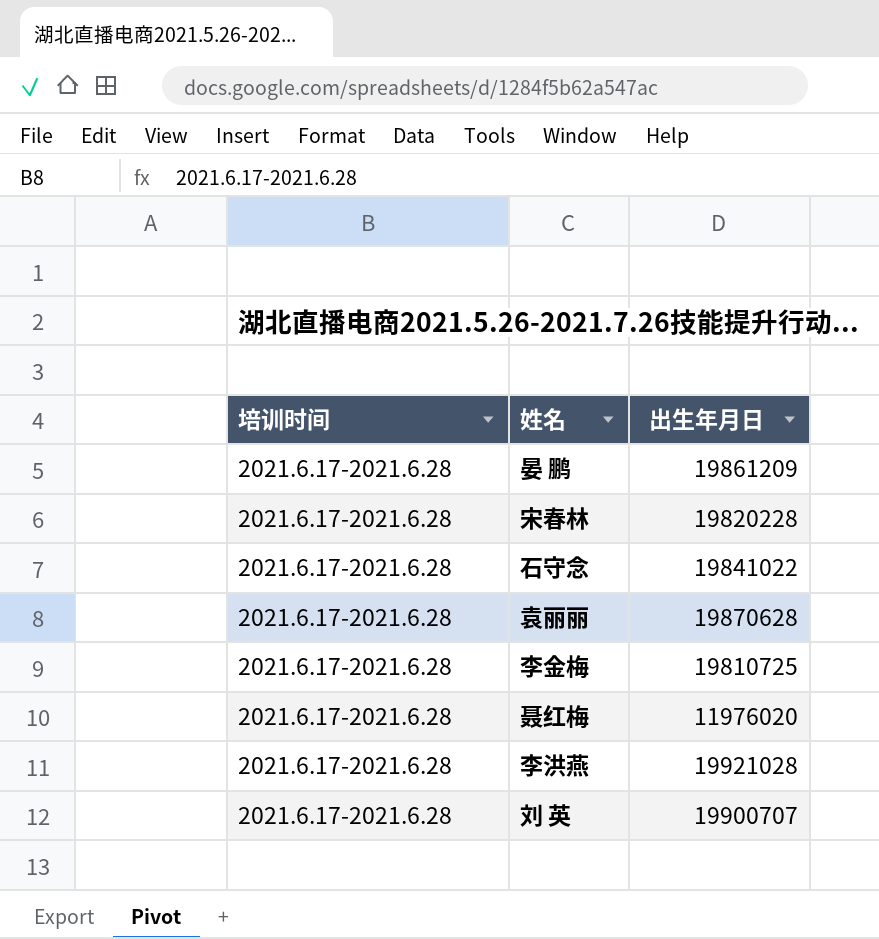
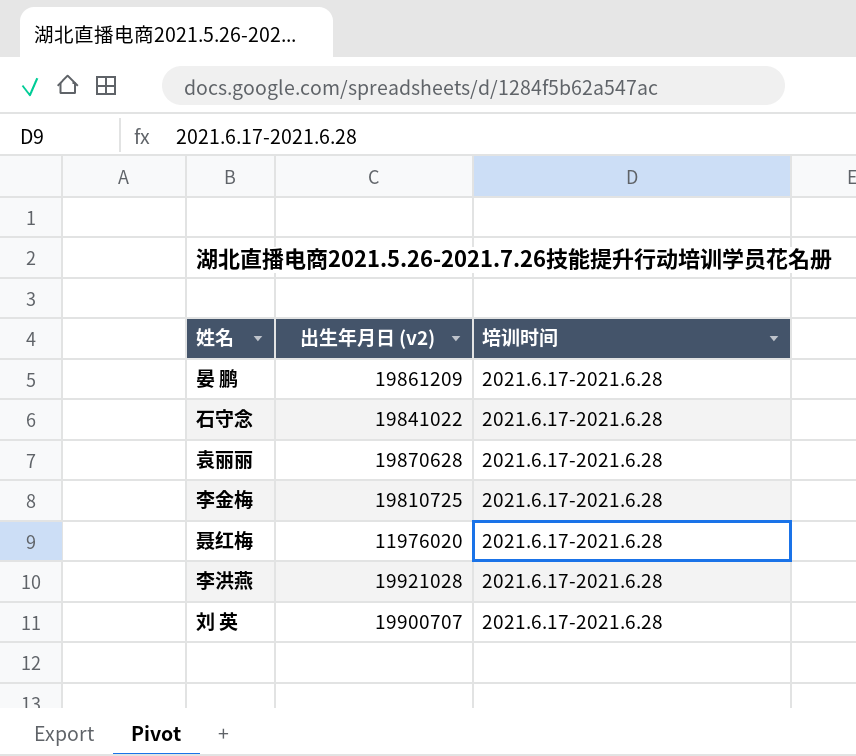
column name: 出生年月日 -> 出生年月日 (v2)
column 培训时间 | position: 1 -> 3
row 宋春林: 2021.6.17-2021.6.28 | 19820228 -> none

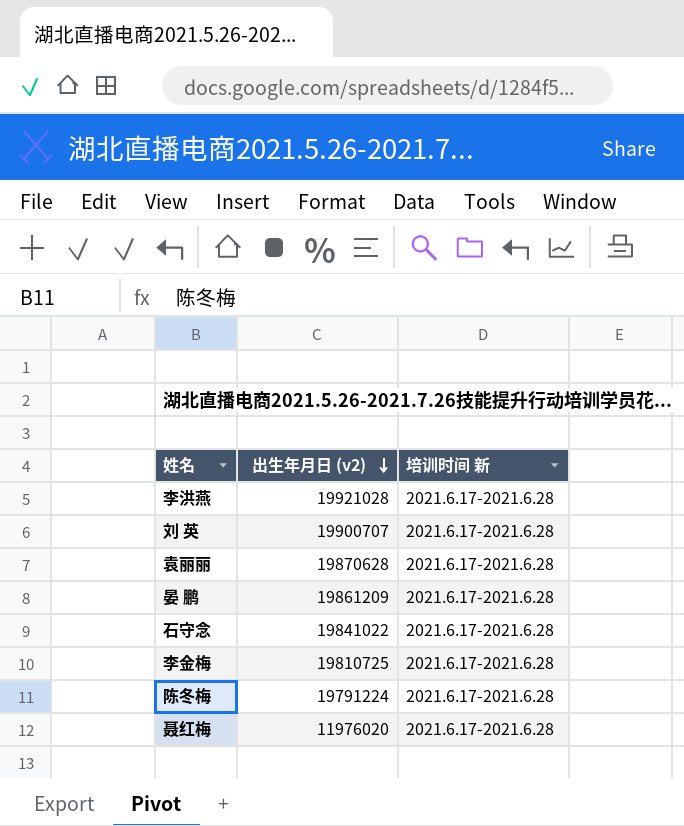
row order: none -> 出生年月日 (v2) descending
column name: 培训时间 -> 培训时间 新
row 陈冬梅: none -> 19791224 | 2021.6.17-2021.6.28

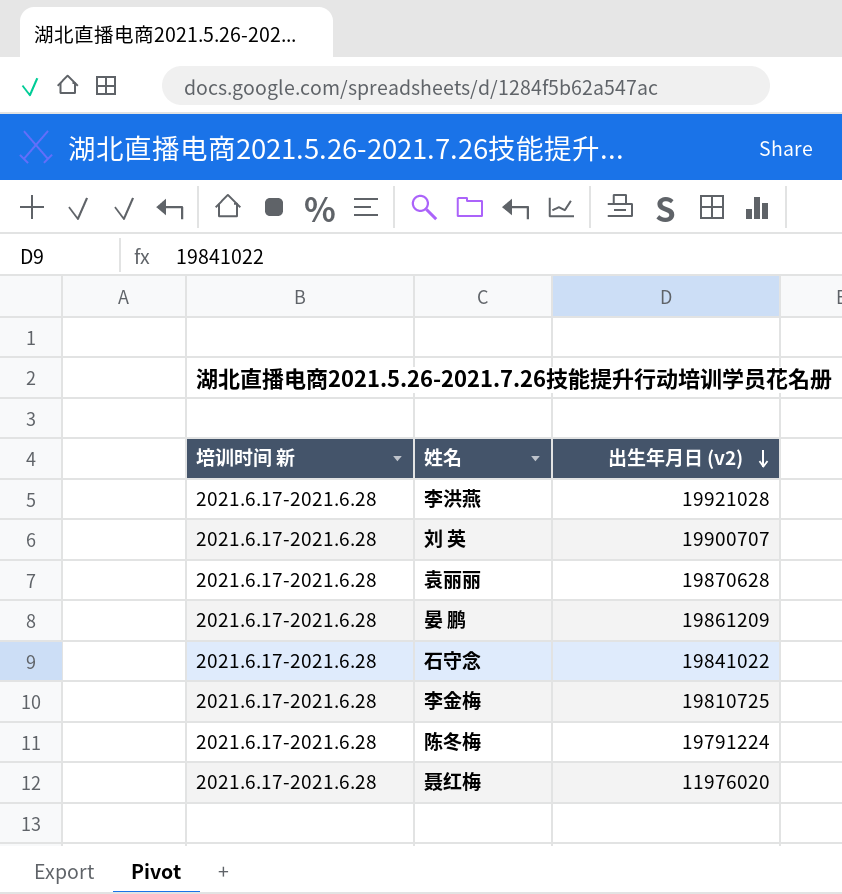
column 培训时间 新 | position: 3 -> 1

